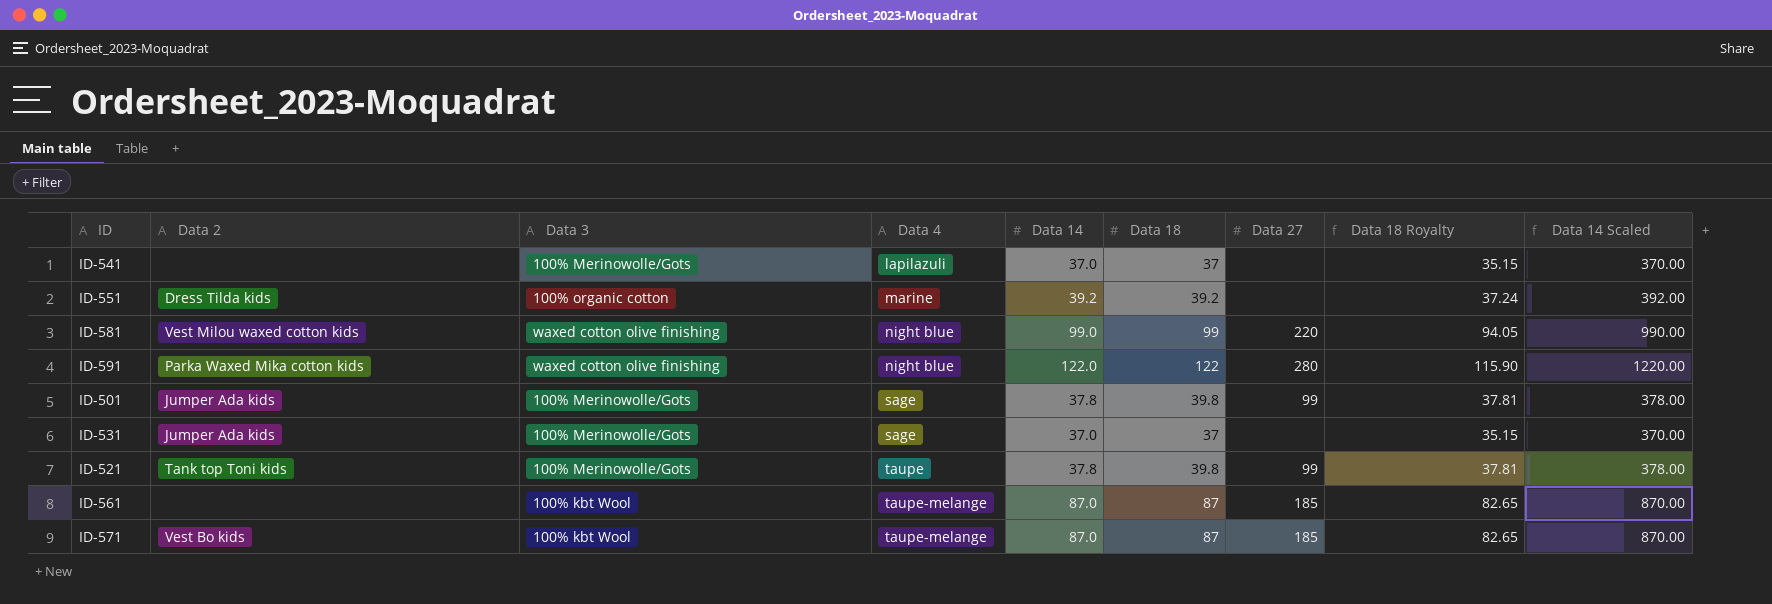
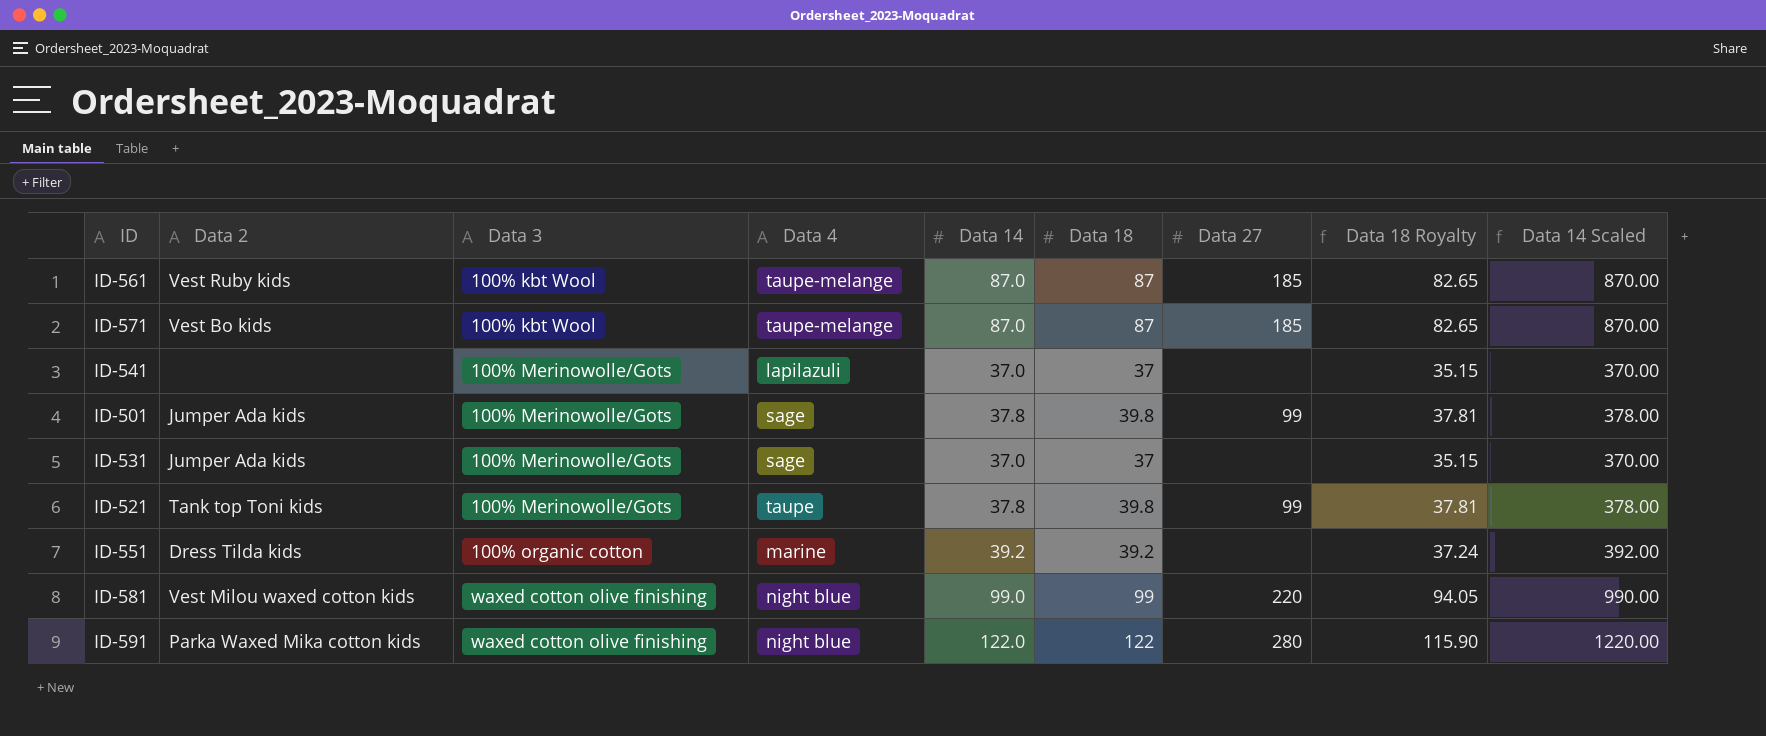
row order: Data 4 ascending -> Data 3 ascending
ID-561 | Data 2: none -> Vest Ruby kids

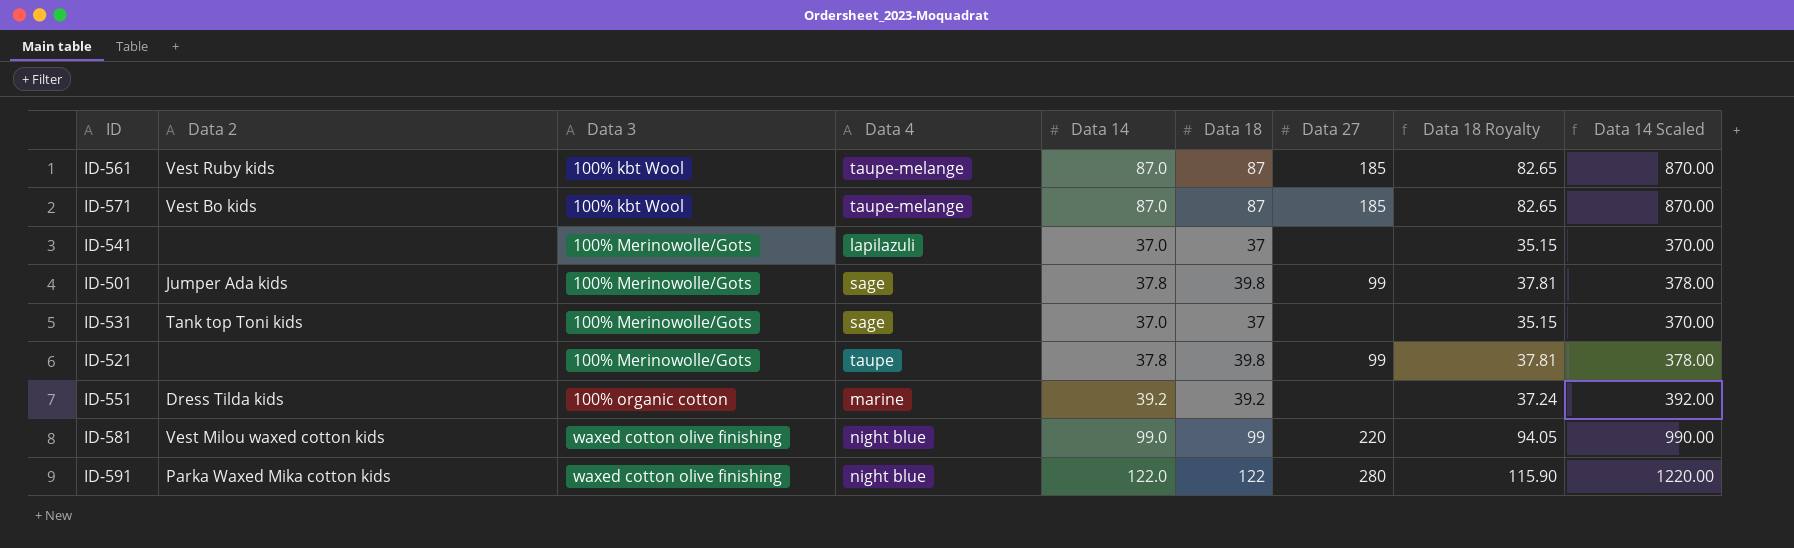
ID-531 | Data 2: Jumper Ada kids -> Tank top Toni kids
ID-521 | Data 2: Tank top Toni kids -> none

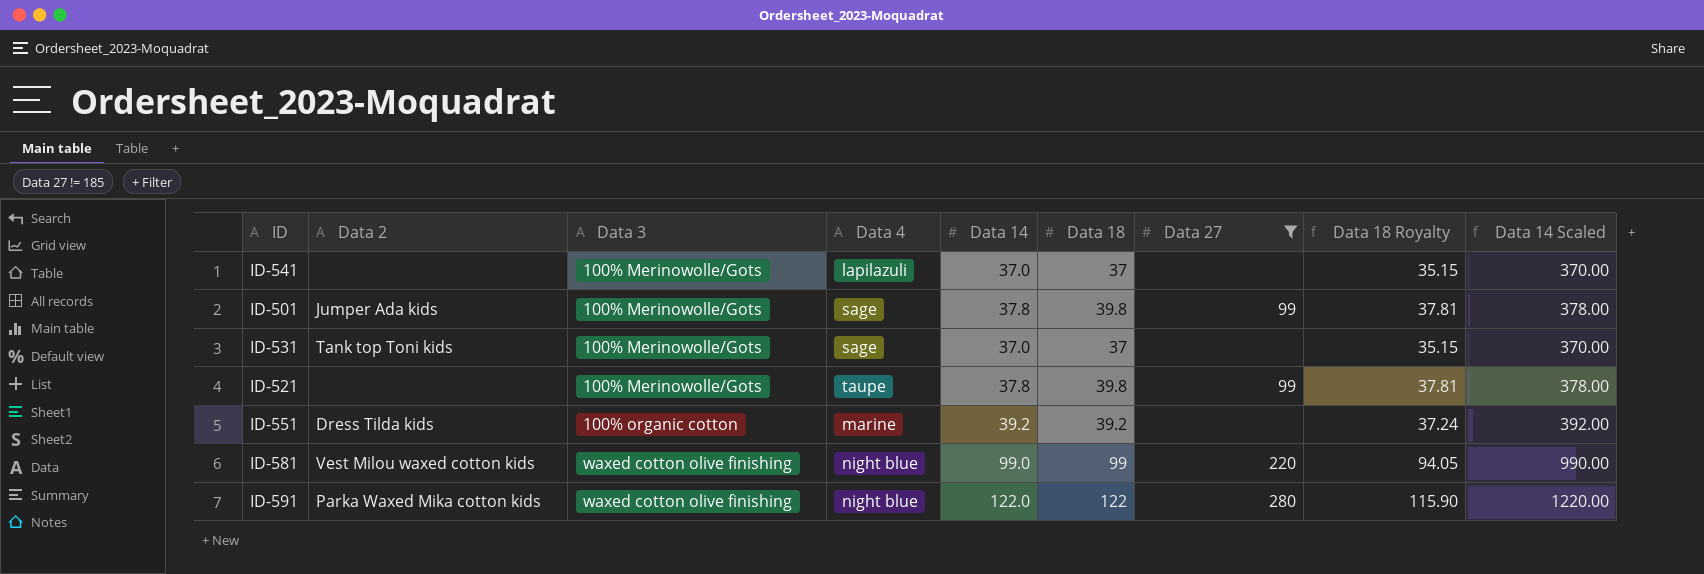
filter: none -> Data 27 != 185

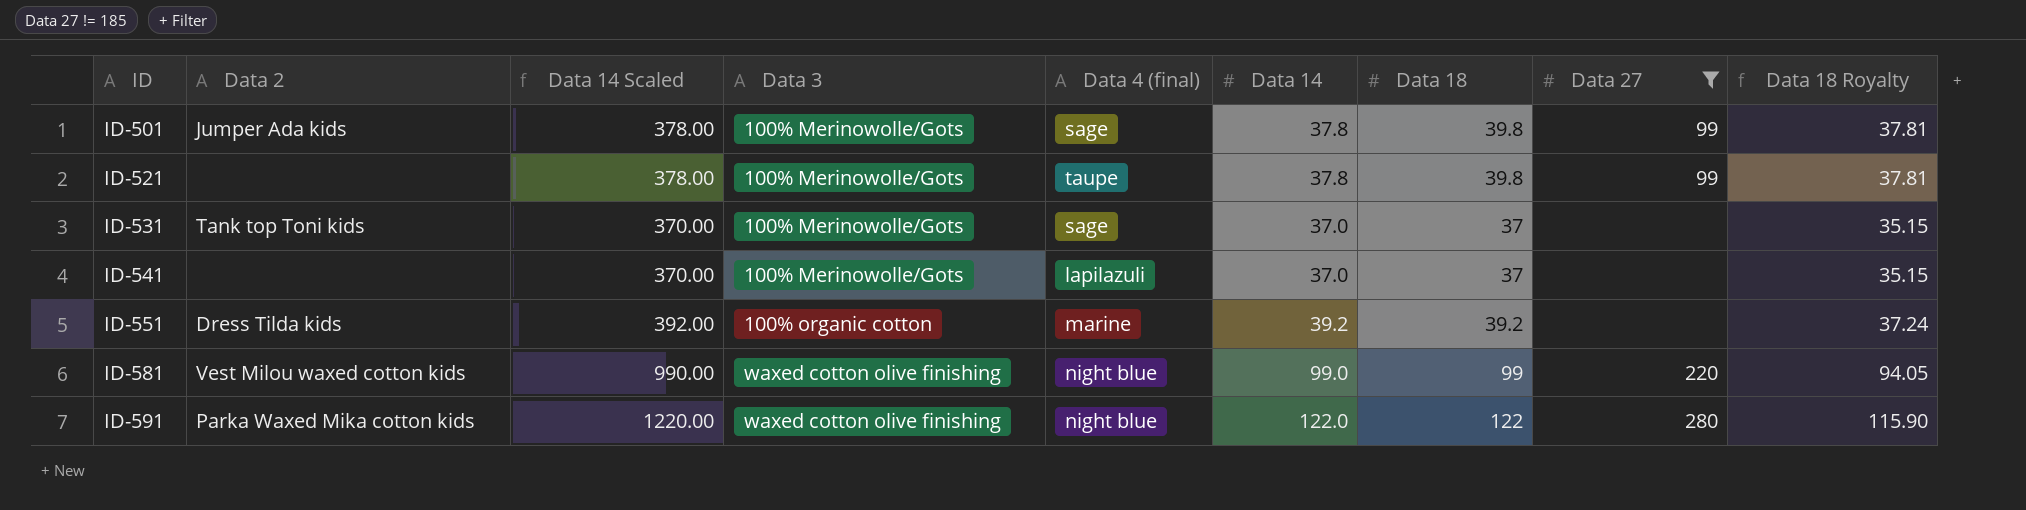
row order: Data 3 ascending -> ID ascending
column Data 14 Scaled | position: 9 -> 3
column name: Data 4 -> Data 4 (final)

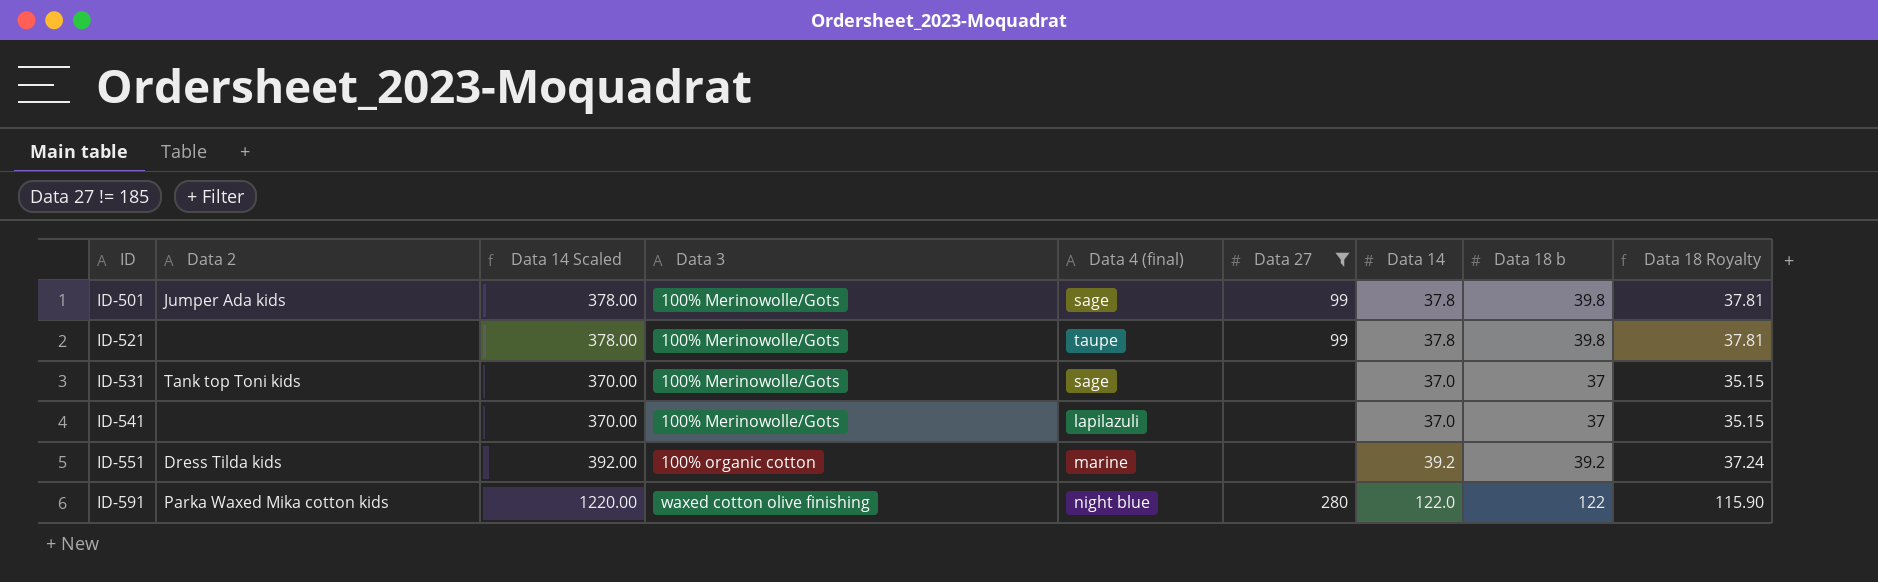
column Data 27 | position: 8 -> 6
column name: Data 18 -> Data 18 b
row ID-581: Vest Milou waxed cotton kids | 990.00 | waxed cotton olive finishing | night blue | 99.0 | 99 | 220 | 94.05 -> none

